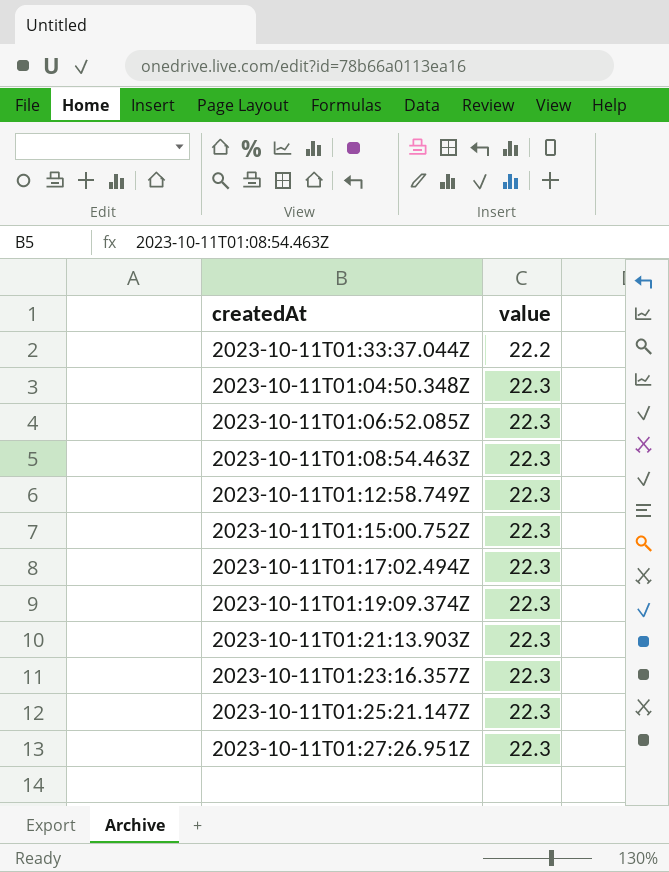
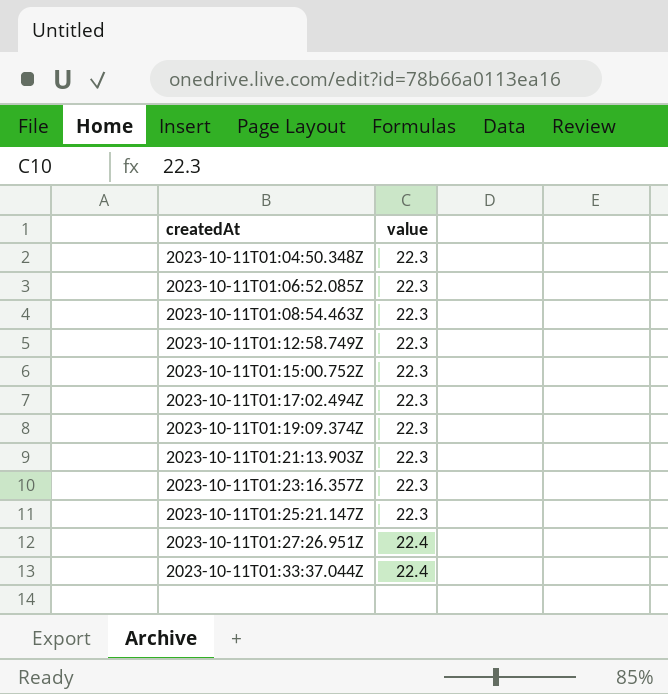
row order: value ascending -> createdAt ascending
2023-10-11T01:27:26.951Z | value: 22.3 -> 22.4
2023-10-11T01:33:37.044Z | value: 22.2 -> 22.4

